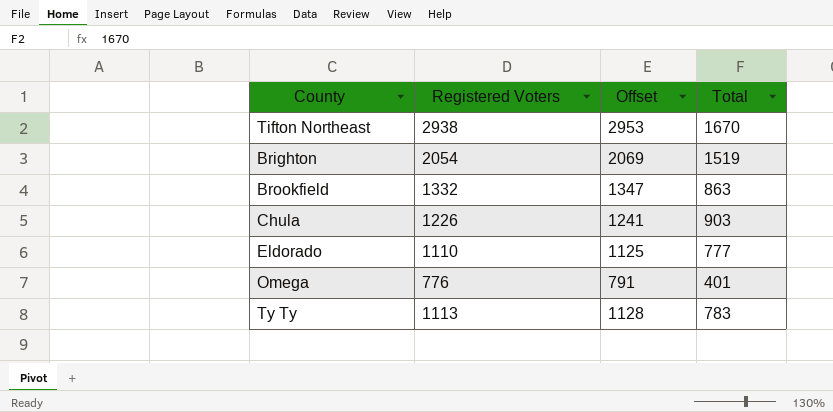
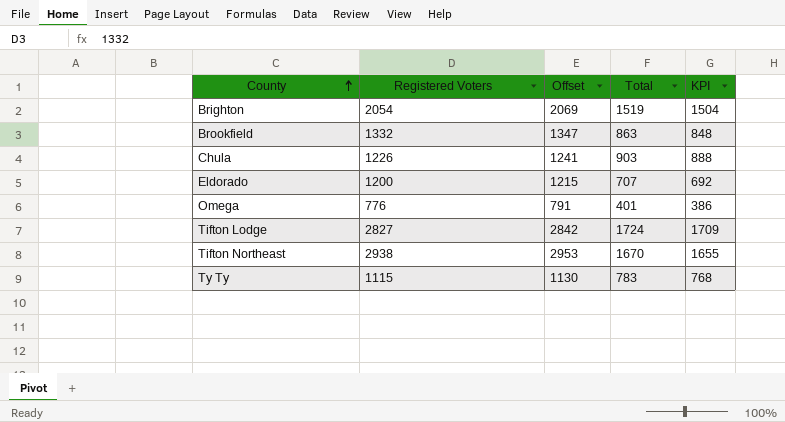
row order: none -> County ascending
column KPI | formula: none -> [Total] - 15
Eldorado | Registered Voters: 1110 -> 1200
Eldorado | Offset: 1125 -> 1215
Eldorado | Total: 777 -> 707
row Tifton Lodge: none -> 2827 | 2842 | 1724 | 1709
Ty Ty | Registered Voters: 1113 -> 1115
Ty Ty | Offset: 1128 -> 1130

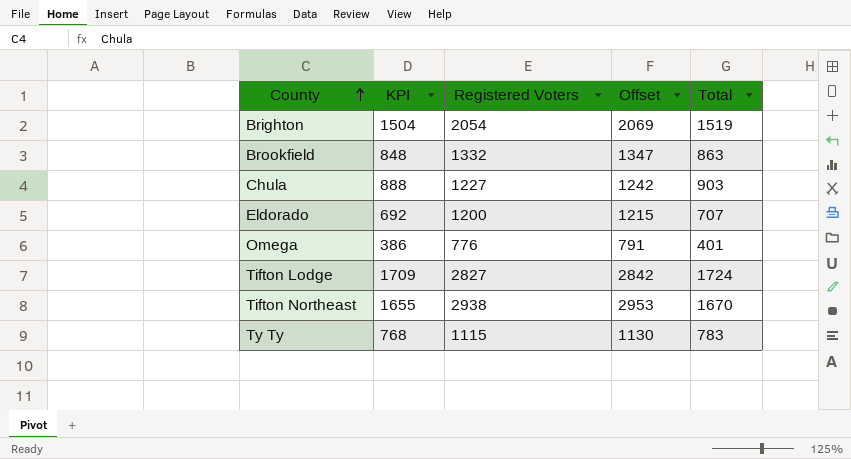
column KPI | position: 5 -> 2
Chula | Registered Voters: 1226 -> 1227
Chula | Offset: 1241 -> 1242

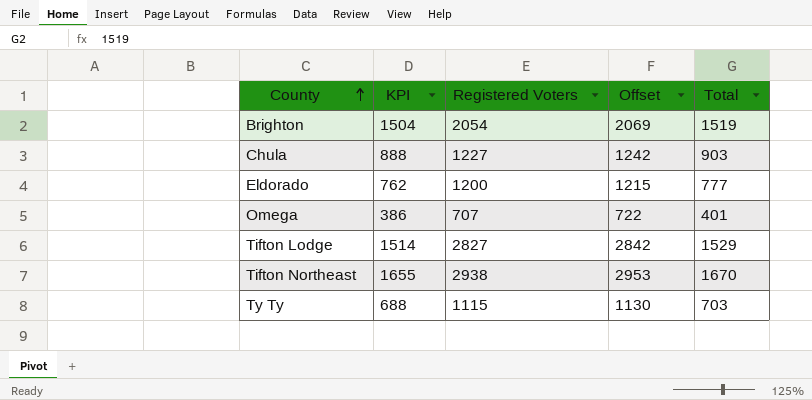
row Brookfield: 848 | 1332 | 1347 | 863 -> none
Eldorado | KPI: 692 -> 762
Eldorado | Total: 707 -> 777
Omega | Registered Voters: 776 -> 707
Omega | Offset: 791 -> 722
Tifton Lodge | KPI: 1709 -> 1514
Tifton Lodge | Total: 1724 -> 1529
Ty Ty | KPI: 768 -> 688
Ty Ty | Total: 783 -> 703

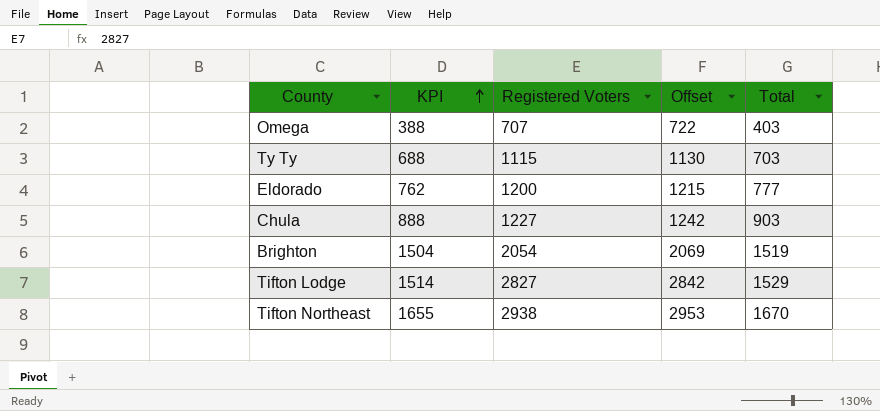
row order: County ascending -> KPI ascending
Omega | KPI: 386 -> 388
Omega | Total: 401 -> 403

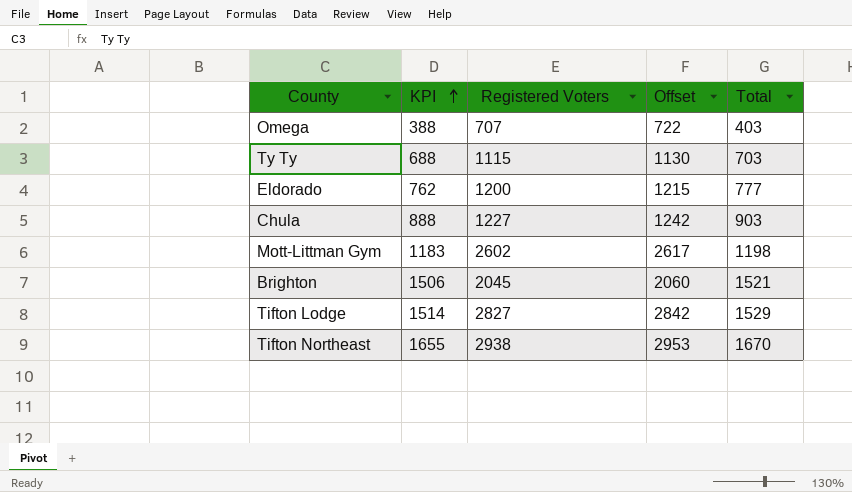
row Mott-Littman Gym: none -> 1183 | 2602 | 2617 | 1198
Brighton | KPI: 1504 -> 1506
Brighton | Registered Voters: 2054 -> 2045
Brighton | Offset: 2069 -> 2060
Brighton | Total: 1519 -> 1521

